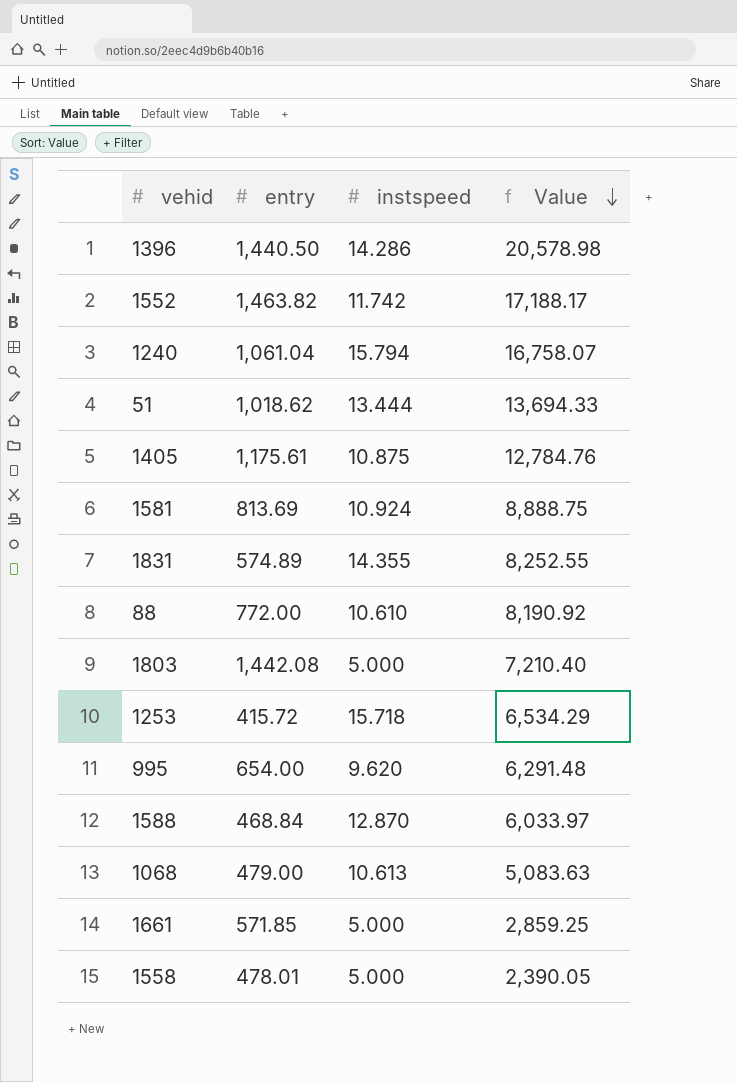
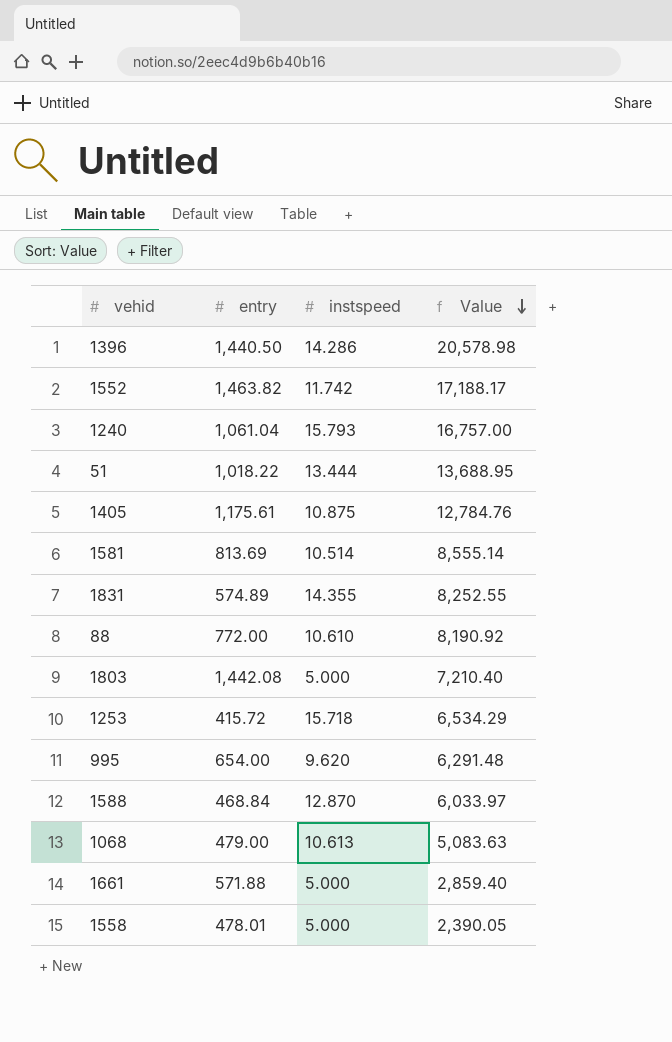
1240 | instspeed: 15.794 -> 15.793
1240 | Value: 16,758.07 -> 16,757.00
51 | entry: 1,018.62 -> 1,018.22
51 | Value: 13,694.33 -> 13,688.95
1581 | instspeed: 10.924 -> 10.514
1581 | Value: 8,888.75 -> 8,555.14
1661 | entry: 571.85 -> 571.88
1661 | Value: 2,859.25 -> 2,859.40

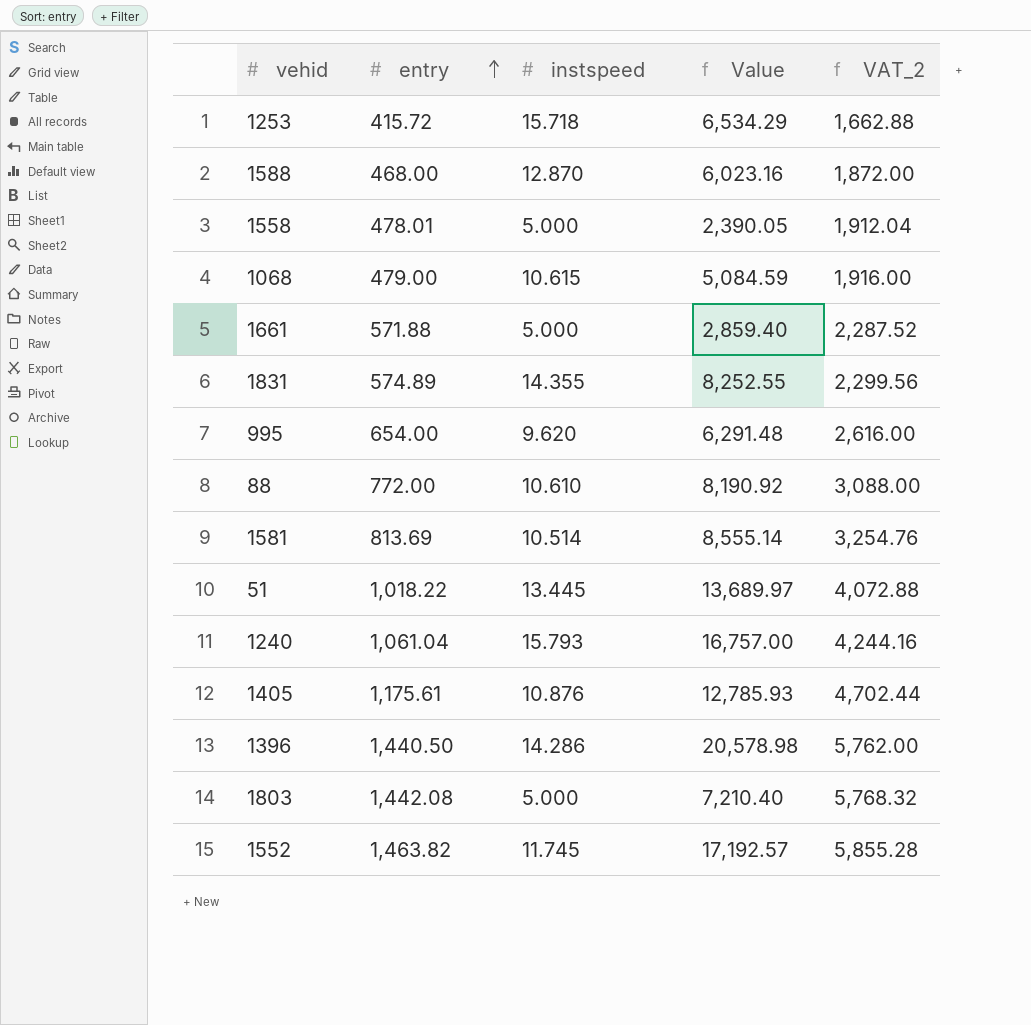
row order: Value descending -> entry ascending
column VAT_2 | formula: none -> [entry] * 4
1588 | entry: 468.84 -> 468.00
1588 | Value: 6,033.97 -> 6,023.16
1068 | instspeed: 10.613 -> 10.615
1068 | Value: 5,083.63 -> 5,084.59
51 | instspeed: 13.444 -> 13.445
51 | Value: 13,688.95 -> 13,689.97
1405 | instspeed: 10.875 -> 10.876
1405 | Value: 12,784.76 -> 12,785.93
1552 | instspeed: 11.742 -> 11.745
1552 | Value: 17,188.17 -> 17,192.57

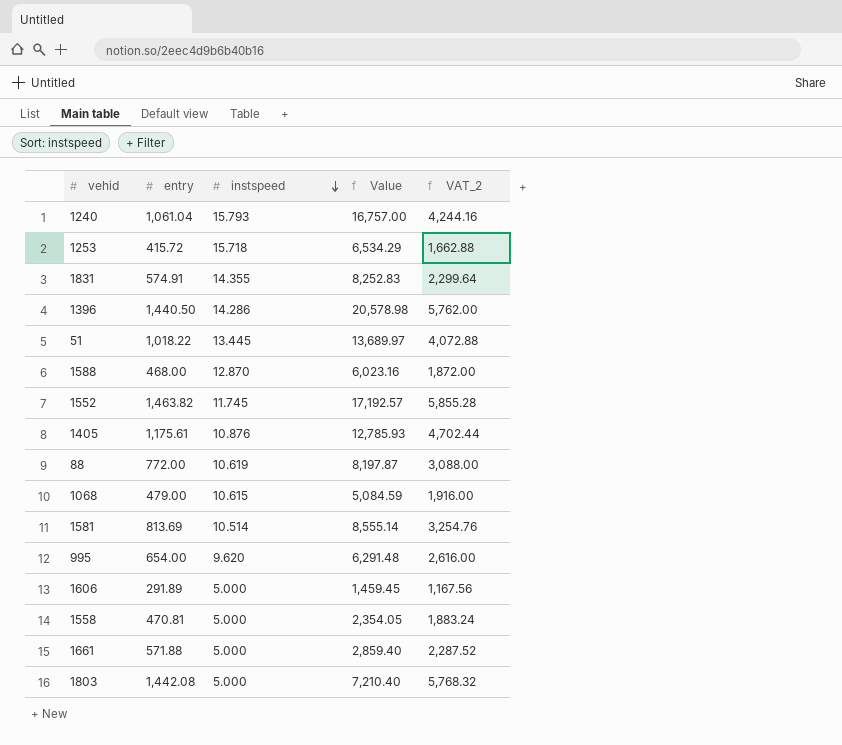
row order: entry ascending -> instspeed descending
1831 | entry: 574.89 -> 574.91
1831 | Value: 8,252.55 -> 8,252.83
1831 | VAT_2: 2,299.56 -> 2,299.64
88 | instspeed: 10.610 -> 10.619
88 | Value: 8,190.92 -> 8,197.87
row 1606: none -> 291.89 | 5.000 | 1,459.45 | 1,167.56
1558 | entry: 478.01 -> 470.81
1558 | Value: 2,390.05 -> 2,354.05
1558 | VAT_2: 1,912.04 -> 1,883.24

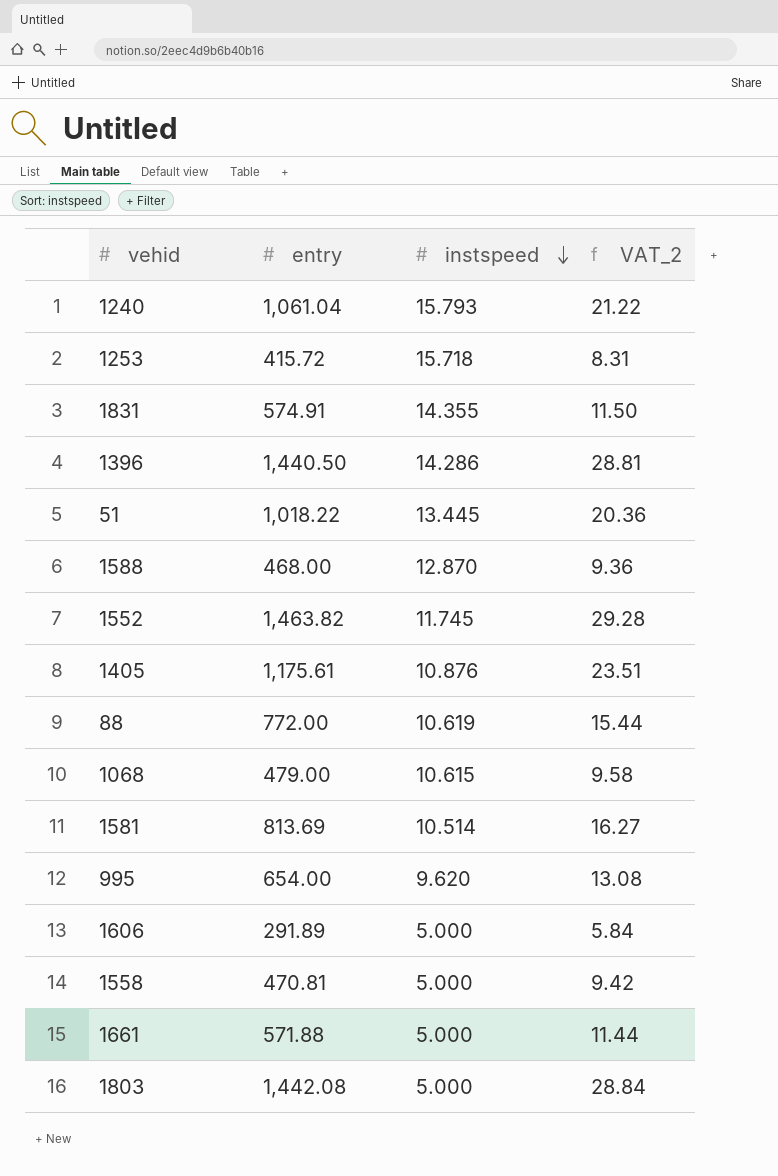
column Value | formula: [entry] * [instspeed] -> none
column VAT_2 | formula: [entry] * 4 -> [entry] * 0.02

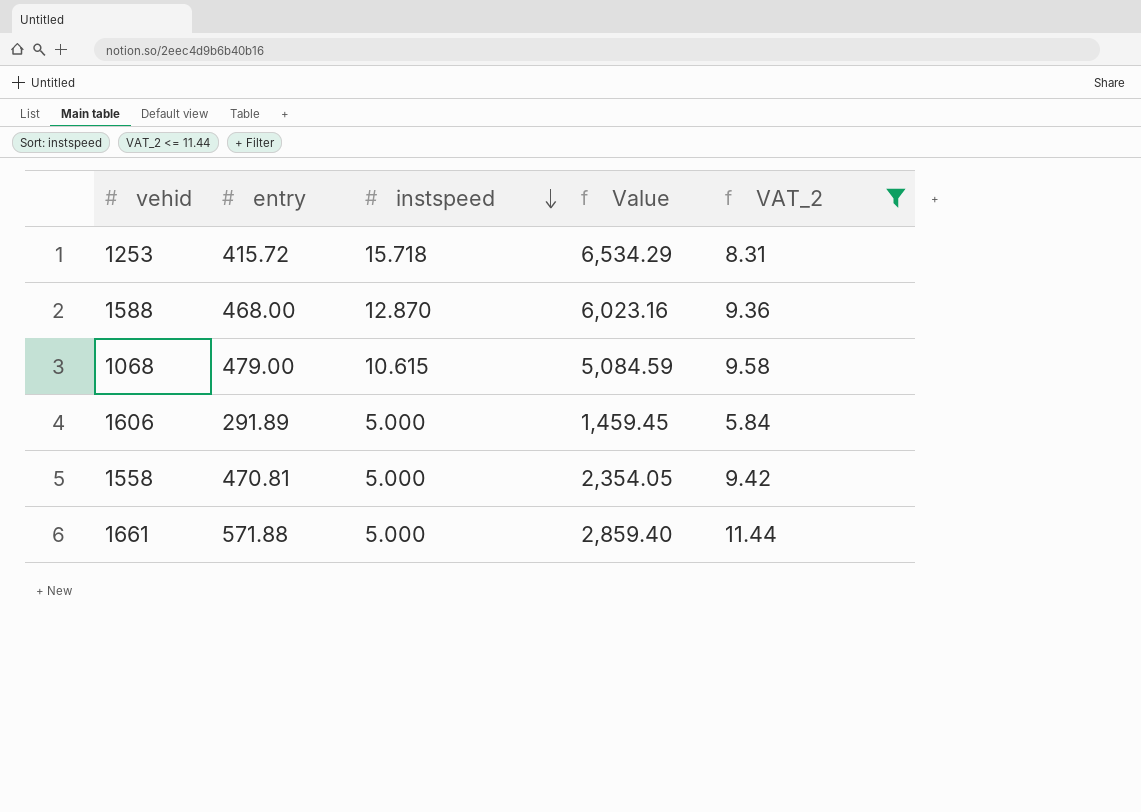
filter: none -> VAT_2 <= 11.44
column Value | formula: none -> [entry] * [instspeed]

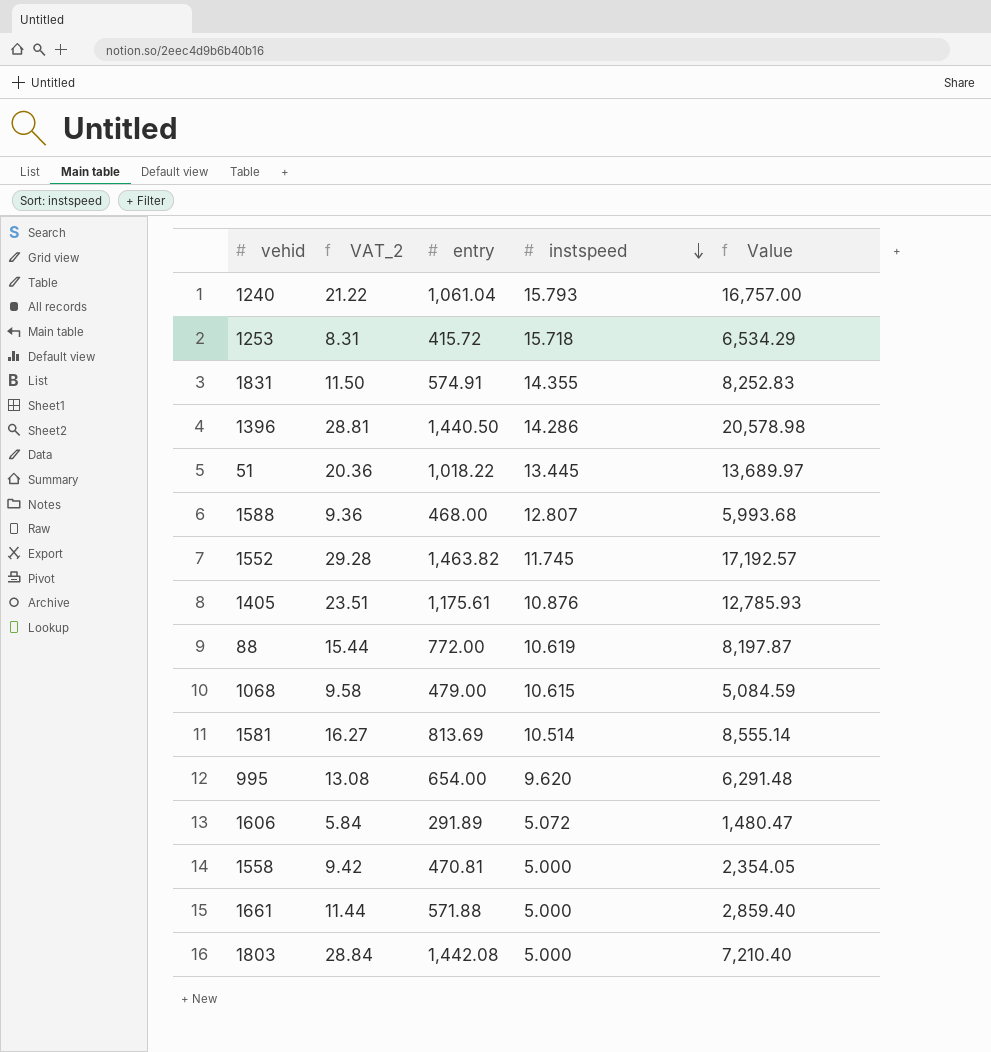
filter: VAT_2 <= 11.44 -> none
column VAT_2 | position: 5 -> 2
1588 | instspeed: 12.870 -> 12.807
1588 | Value: 6,023.16 -> 5,993.68
1606 | instspeed: 5.000 -> 5.072
1606 | Value: 1,459.45 -> 1,480.47

